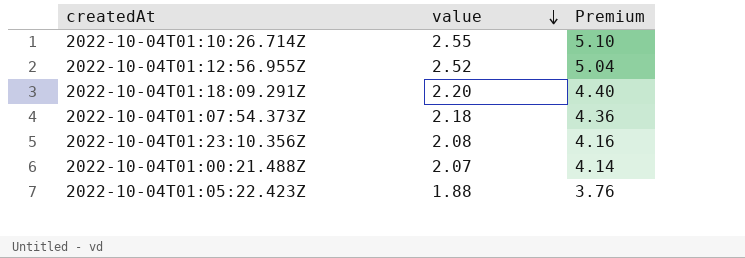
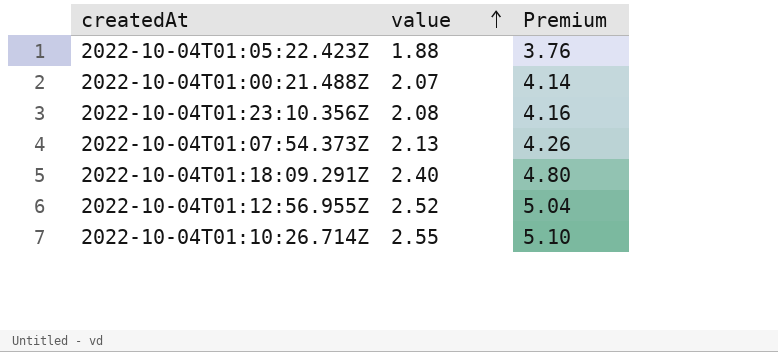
row order: value descending -> value ascending
2022-10-04T01:07:54.373Z | value: 2.18 -> 2.13
2022-10-04T01:07:54.373Z | Premium: 4.36 -> 4.26
2022-10-04T01:18:09.291Z | value: 2.20 -> 2.40
2022-10-04T01:18:09.291Z | Premium: 4.40 -> 4.80

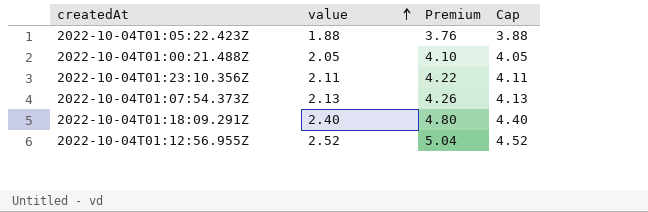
column Cap | formula: none -> [value] + 2
row 2022-10-04T01:10:26.714Z: 2.55 | 5.10 -> none
2022-10-04T01:00:21.488Z | value: 2.07 -> 2.05
2022-10-04T01:00:21.488Z | Premium: 4.14 -> 4.10
2022-10-04T01:23:10.356Z | value: 2.08 -> 2.11
2022-10-04T01:23:10.356Z | Premium: 4.16 -> 4.22

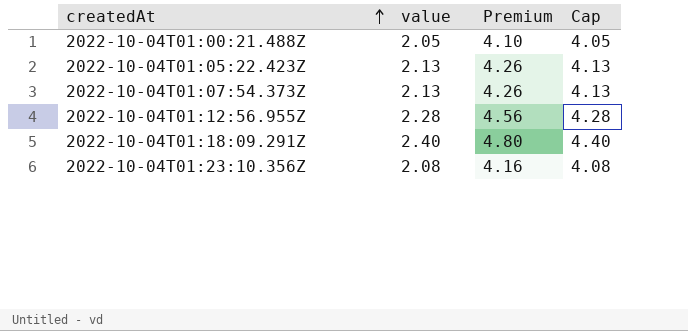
row order: value ascending -> createdAt ascending
2022-10-04T01:05:22.423Z | value: 1.88 -> 2.13
2022-10-04T01:05:22.423Z | Premium: 3.76 -> 4.26
2022-10-04T01:05:22.423Z | Cap: 3.88 -> 4.13
2022-10-04T01:12:56.955Z | value: 2.52 -> 2.28
2022-10-04T01:12:56.955Z | Premium: 5.04 -> 4.56
2022-10-04T01:12:56.955Z | Cap: 4.52 -> 4.28
2022-10-04T01:23:10.356Z | value: 2.11 -> 2.08
2022-10-04T01:23:10.356Z | Premium: 4.22 -> 4.16
2022-10-04T01:23:10.356Z | Cap: 4.11 -> 4.08

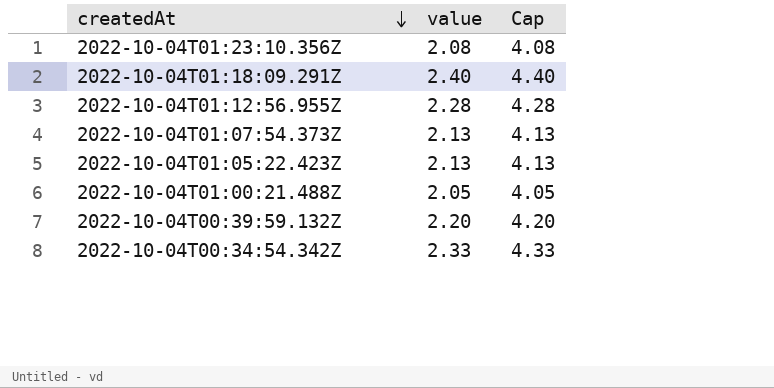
row order: createdAt ascending -> createdAt descending
column Premium | formula: [value] * 2 -> none
row 2022-10-04T00:39:59.132Z: none -> 2.20 | 4.20
row 2022-10-04T00:34:54.342Z: none -> 2.33 | 4.33

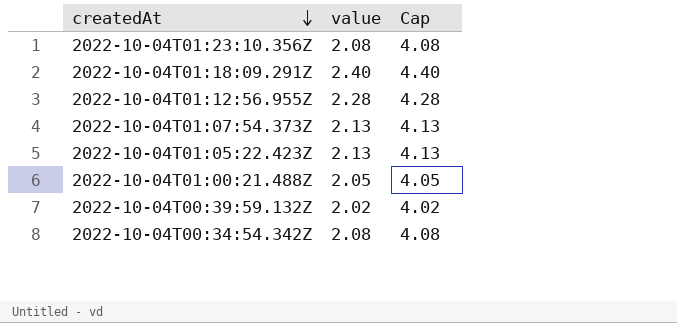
2022-10-04T00:39:59.132Z | value: 2.20 -> 2.02
2022-10-04T00:39:59.132Z | Cap: 4.20 -> 4.02
2022-10-04T00:34:54.342Z | value: 2.33 -> 2.08
2022-10-04T00:34:54.342Z | Cap: 4.33 -> 4.08

